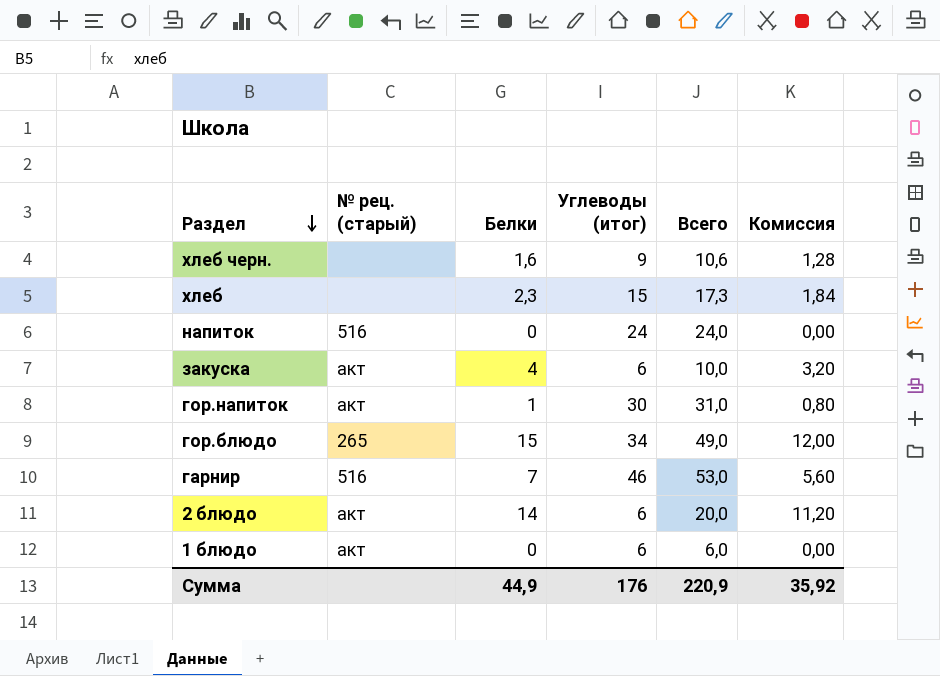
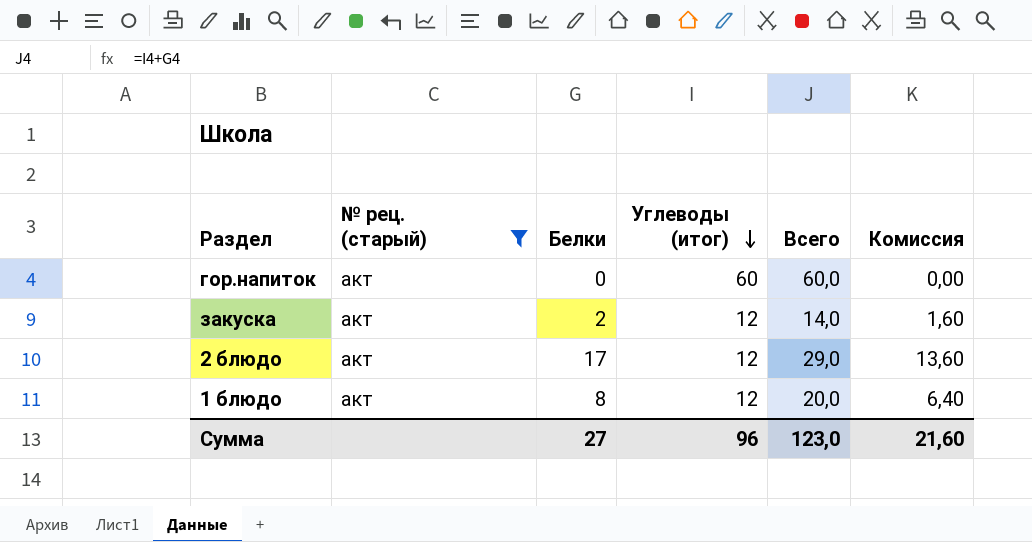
filter: none -> № рец. (старый) = акт
row order: Раздел descending -> Углеводы (итог) descending
гор.напиток | Белки: 1 -> 0
гор.напиток | Углеводы (итог): 30 -> 60
гор.напиток | Всего: 31,0 -> 60,0
гор.напиток | Комиссия: 0,80 -> 0,00
закуска | Белки: 4 -> 2
закуска | Углеводы (итог): 6 -> 12
закуска | Всего: 10,0 -> 14,0
закуска | Комиссия: 3,20 -> 1,60
2 блюдо | Белки: 14 -> 17
2 блюдо | Углеводы (итог): 6 -> 12
2 блюдо | Всего: 20,0 -> 29,0
2 блюдо | Комиссия: 11,20 -> 13,60
1 блюдо | Белки: 0 -> 8
1 блюдо | Углеводы (итог): 6 -> 12
1 блюдо | Всего: 6,0 -> 20,0
1 блюдо | Комиссия: 0,00 -> 6,40
Сумма | Белки: 44,9 -> 27
Сумма | Углеводы (итог): 176 -> 96
Сумма | Всего: 220,9 -> 123,0
Сумма | Комиссия: 35,92 -> 21,60

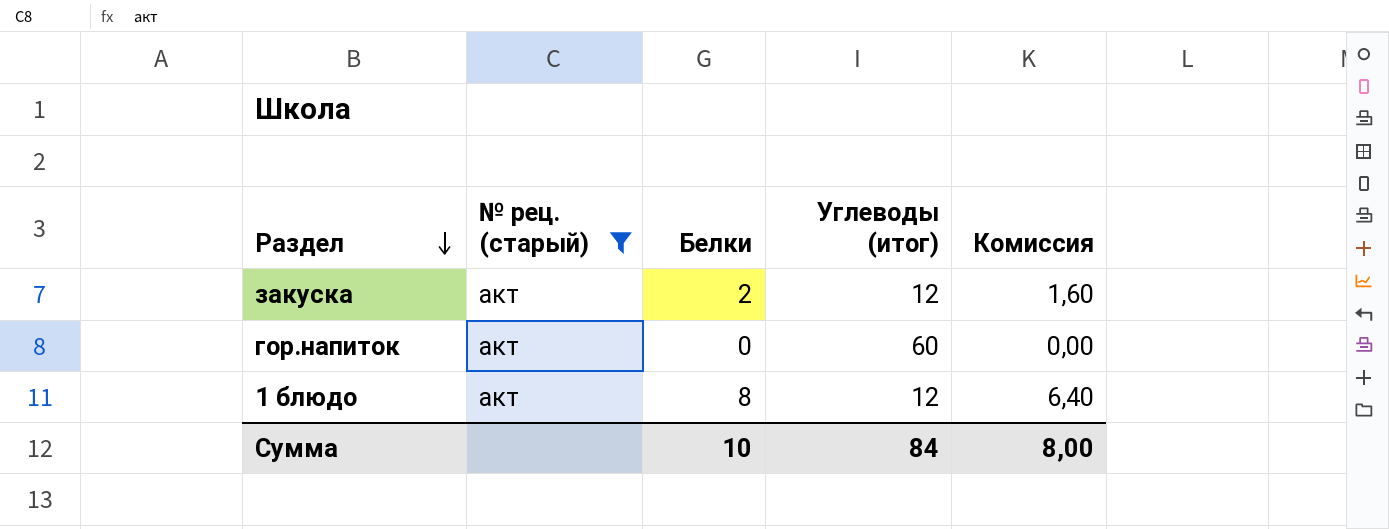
row order: Углеводы (итог) descending -> Раздел descending
column Всего | formula: [Белки] + [Углеводы (итог)] -> none
row 2 блюдо: акт | 17 | 12 | 29,0 | 13,60 -> none
Сумма | Белки: 27 -> 10
Сумма | Углеводы (итог): 96 -> 84
Сумма | Комиссия: 21,60 -> 8,00

